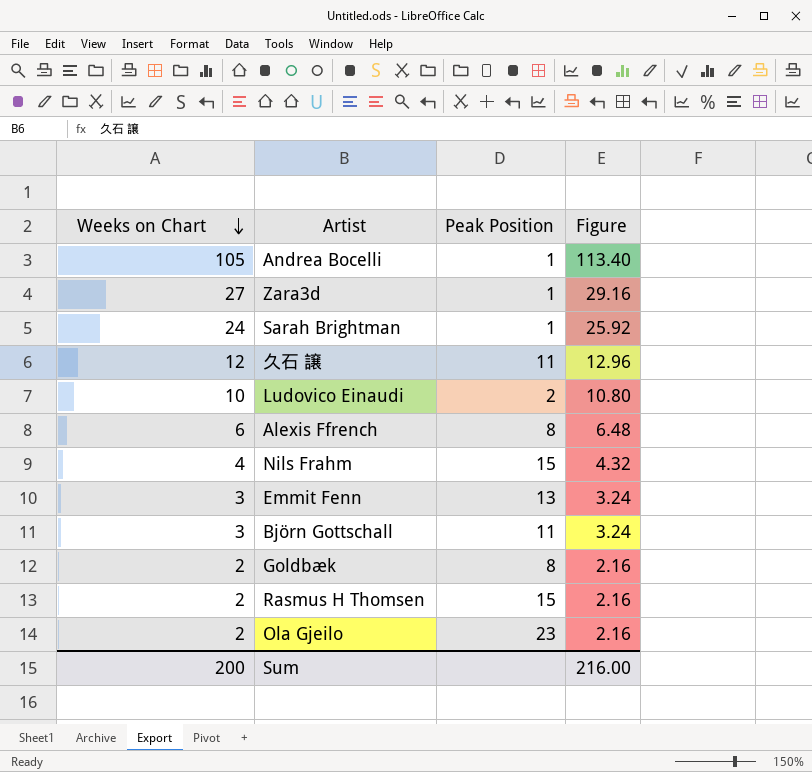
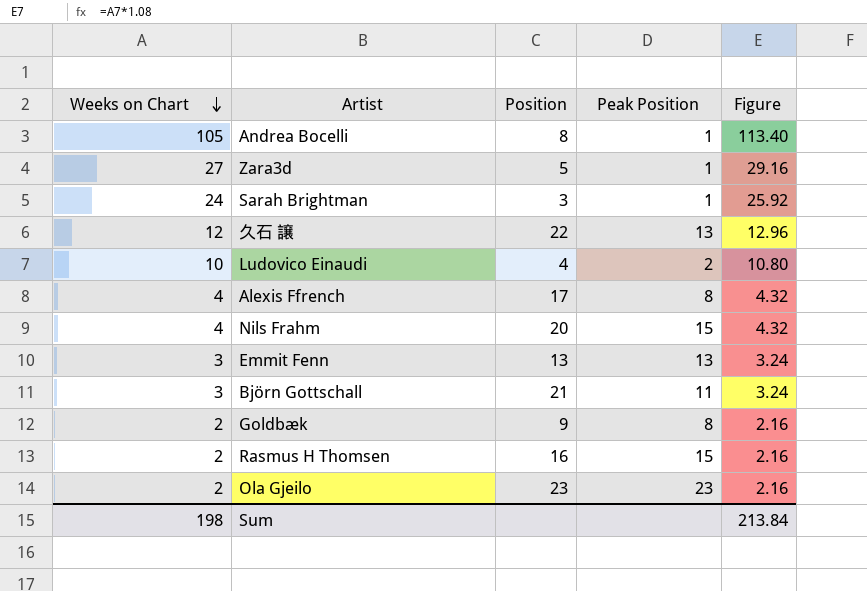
column Position | position: none -> 3
久石 譲 | Peak Position: 11 -> 13
Alexis Ffrench | Weeks on Chart: 6 -> 4
Alexis Ffrench | Figure: 6.48 -> 4.32
Sum | Weeks on Chart: 200 -> 198
Sum | Figure: 216.00 -> 213.84

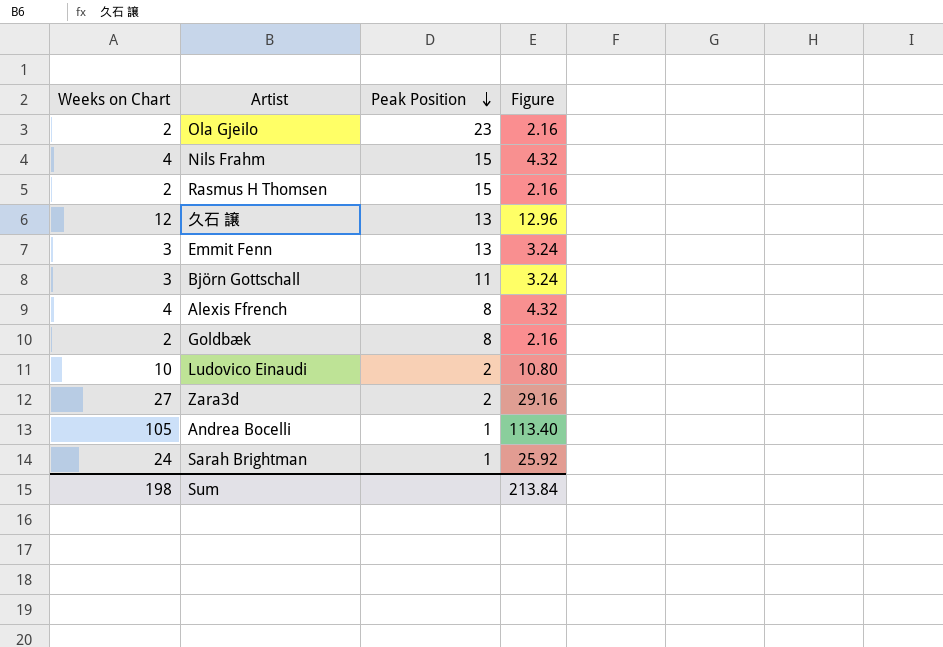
row order: Weeks on Chart descending -> Peak Position descending
column Position | position: 3 -> none
Zara3d | Peak Position: 1 -> 2

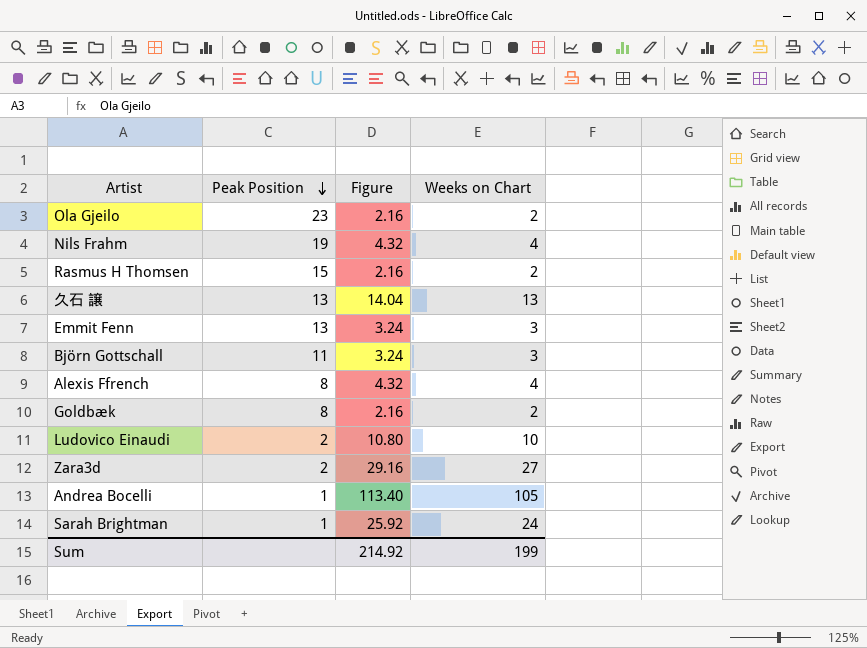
column Weeks on Chart | position: 1 -> 4
Nils Frahm | Peak Position: 15 -> 19
久石 譲 | Figure: 12.96 -> 14.04
久石 譲 | Weeks on Chart: 12 -> 13
Sum | Figure: 213.84 -> 214.92
Sum | Weeks on Chart: 198 -> 199

